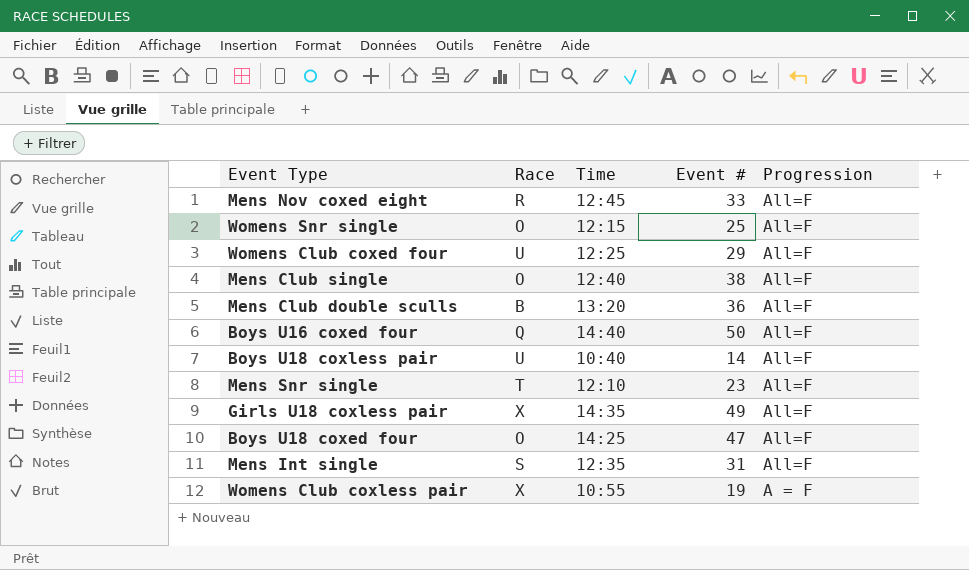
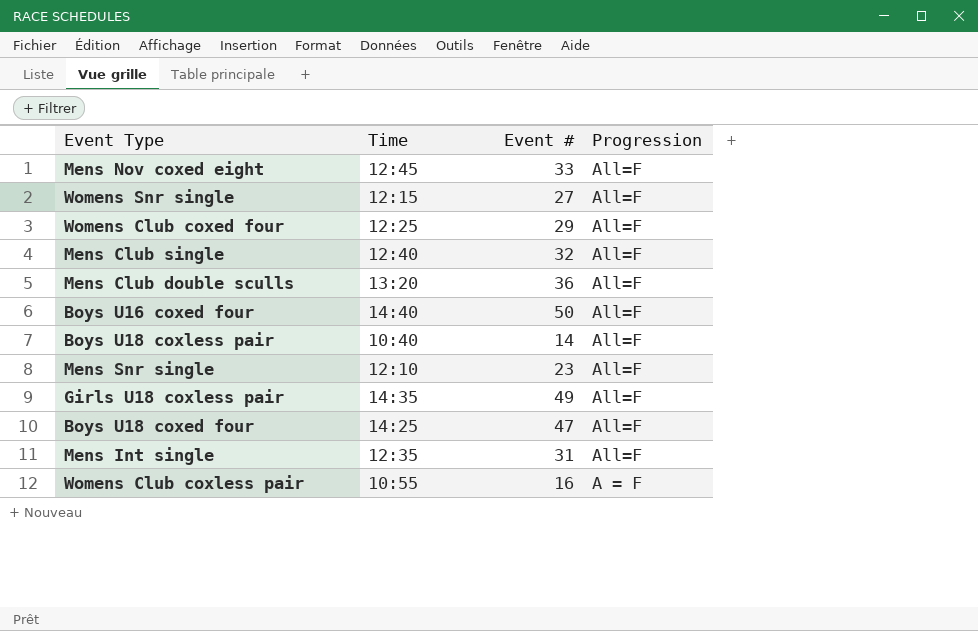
column Race | position: 2 -> none
Womens Snr single | Event #: 25 -> 27
Mens Club single | Event #: 38 -> 32
Womens Club coxless pair | Event #: 19 -> 16

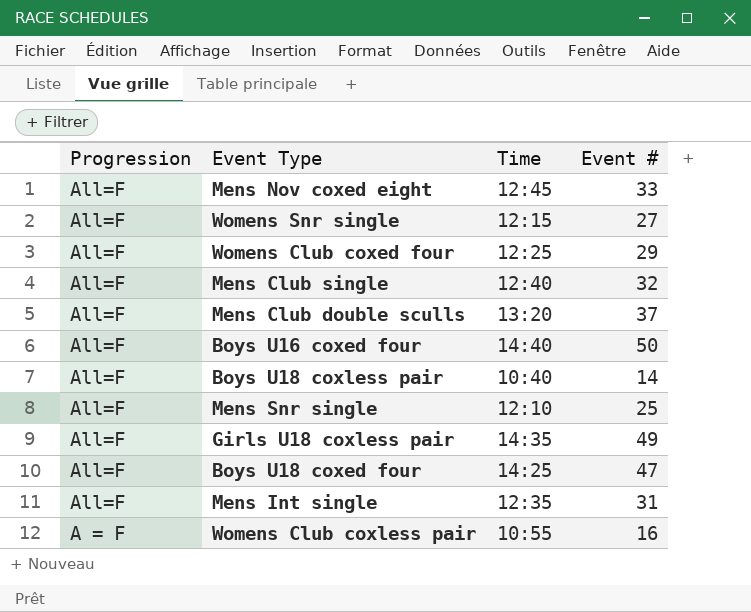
column Progression | position: 4 -> 1
Mens Club double sculls | Event #: 36 -> 37
Mens Snr single | Event #: 23 -> 25

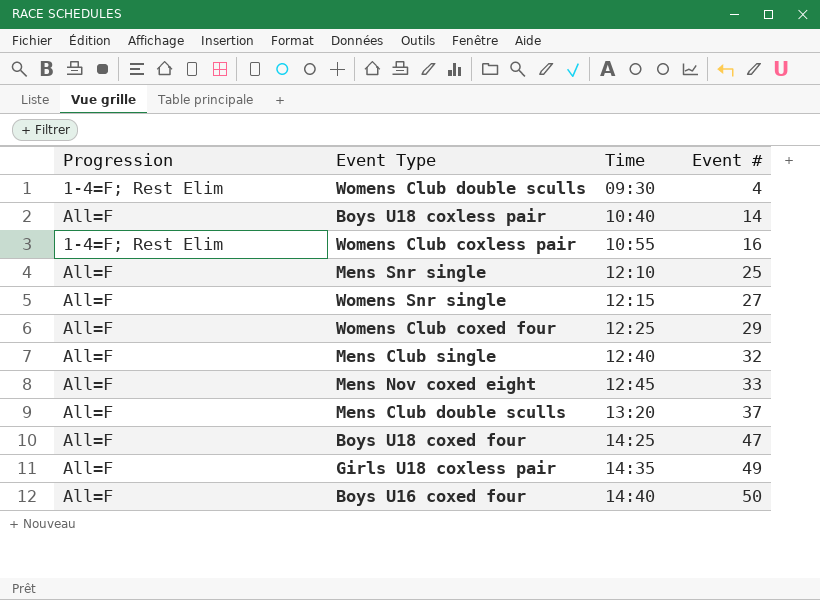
row order: Progression descending -> Time ascending
row Mens Int single: All=F | 12:35 | 31 -> none
row Womens Club double sculls: none -> 1-4=F; Rest Elim | 09:30 | 4
Womens Club coxless pair | Progression: A = F -> 1-4=F; Rest Elim

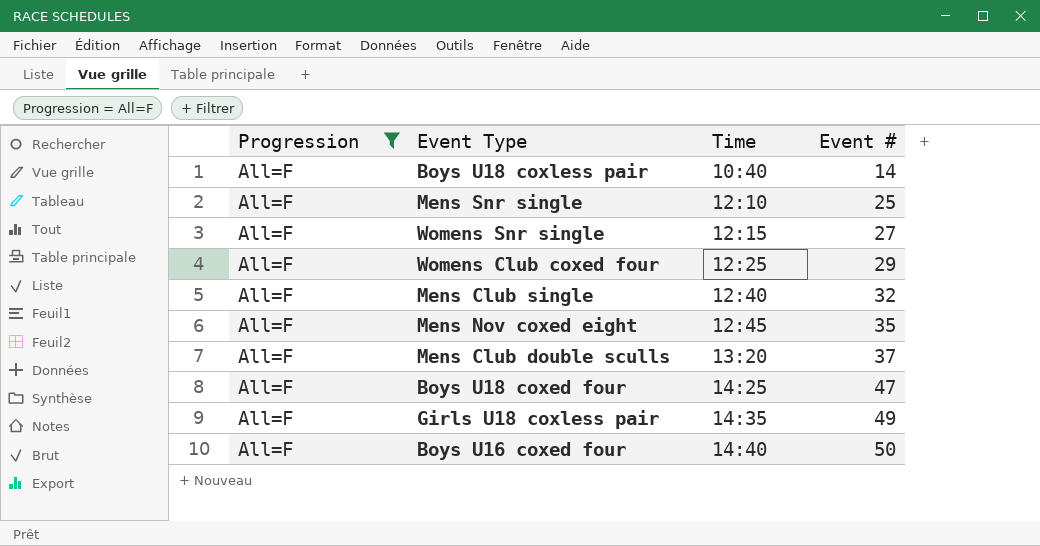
filter: none -> Progression = All=F
Mens Nov coxed eight | Event #: 33 -> 35

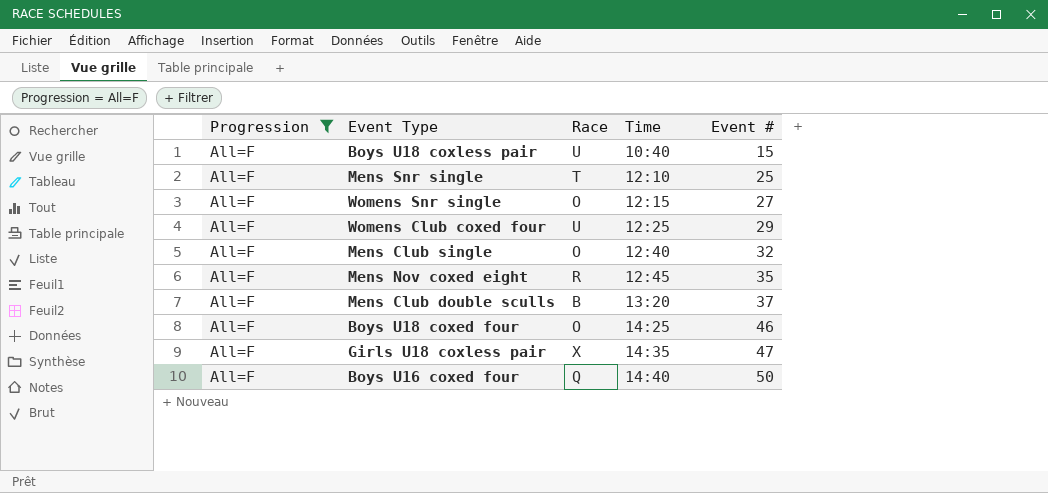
column Race | position: none -> 3
Boys U18 coxless pair | Event #: 14 -> 15
Boys U18 coxed four | Event #: 47 -> 46
Girls U18 coxless pair | Event #: 49 -> 47

